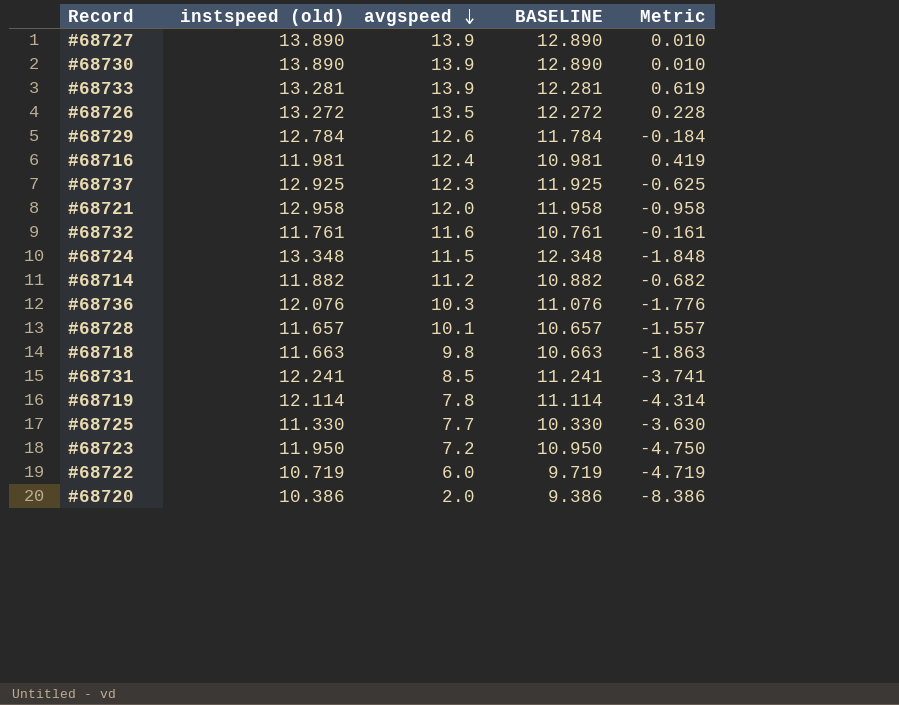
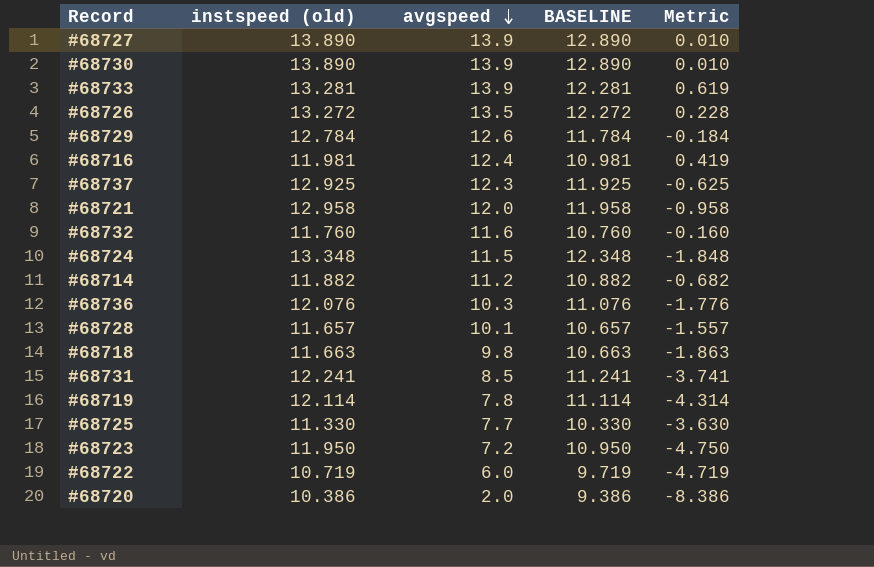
#68732 | instspeed (old): 11.761 -> 11.760
#68732 | BASELINE: 10.761 -> 10.760
#68732 | Metric: -0.161 -> -0.160

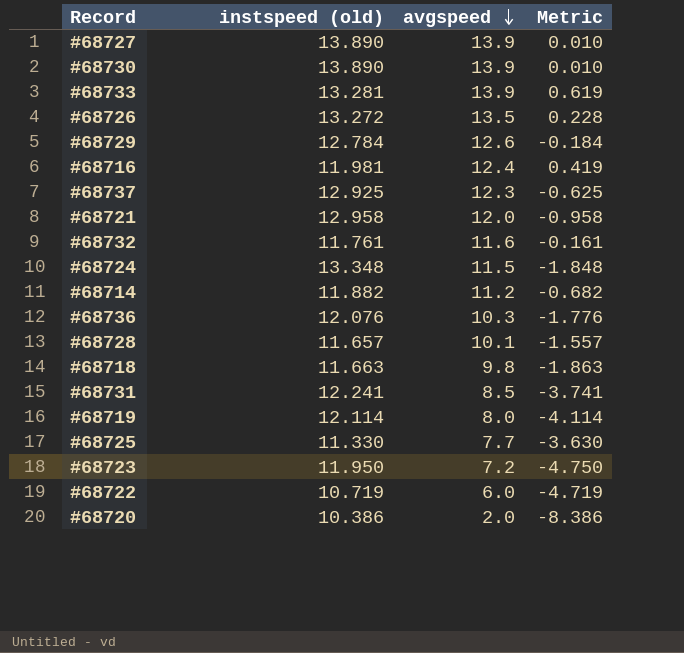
column BASELINE | formula: [instspeed (old)] - 1 -> none
#68732 | instspeed (old): 11.760 -> 11.761
#68732 | Metric: -0.160 -> -0.161
#68719 | avgspeed: 7.8 -> 8.0
#68719 | Metric: -4.314 -> -4.114

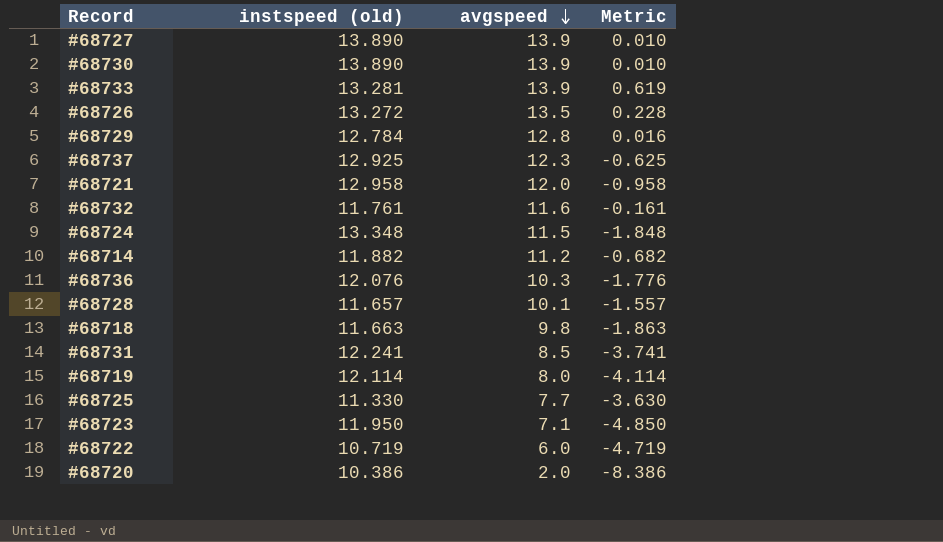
row #68716: 11.981 | 12.4 | 0.419 -> none
#68729 | avgspeed: 12.6 -> 12.8
#68729 | Metric: -0.184 -> 0.016
#68723 | avgspeed: 7.2 -> 7.1
#68723 | Metric: -4.750 -> -4.850

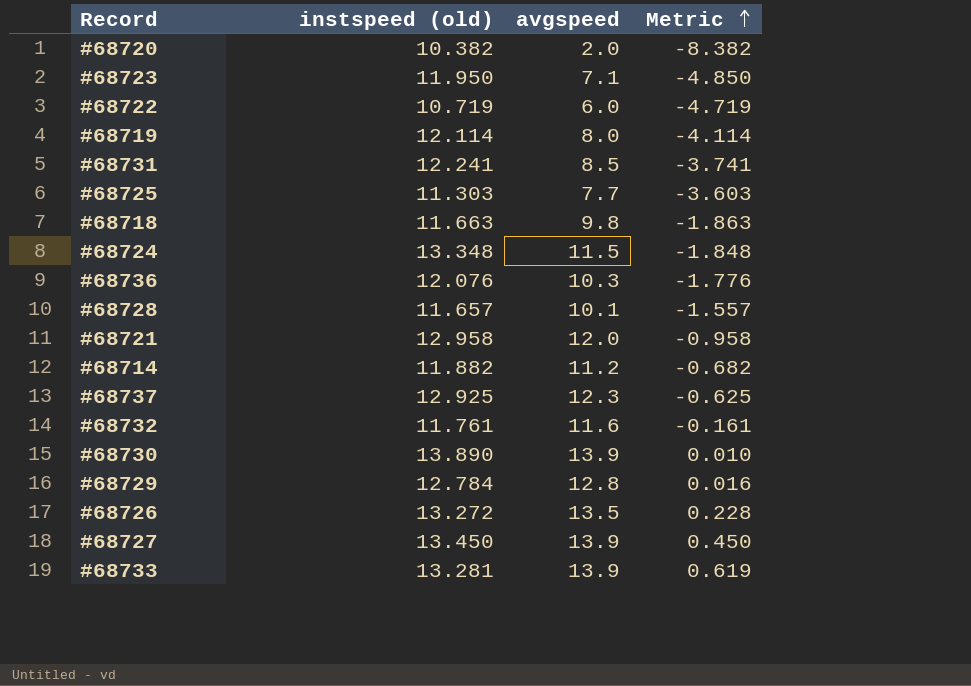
row order: avgspeed descending -> Metric ascending
#68720 | instspeed (old): 10.386 -> 10.382
#68720 | Metric: -8.386 -> -8.382
#68725 | instspeed (old): 11.330 -> 11.303
#68725 | Metric: -3.630 -> -3.603
#68727 | instspeed (old): 13.890 -> 13.450
#68727 | Metric: 0.010 -> 0.450

